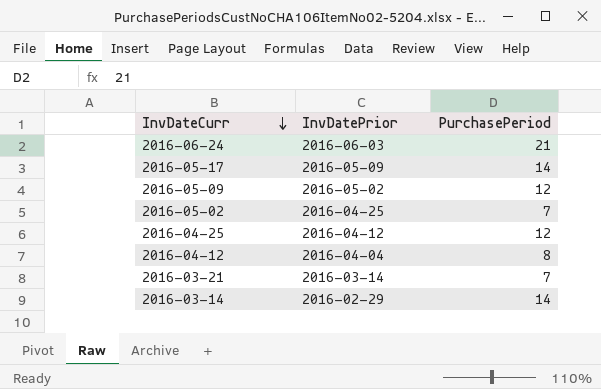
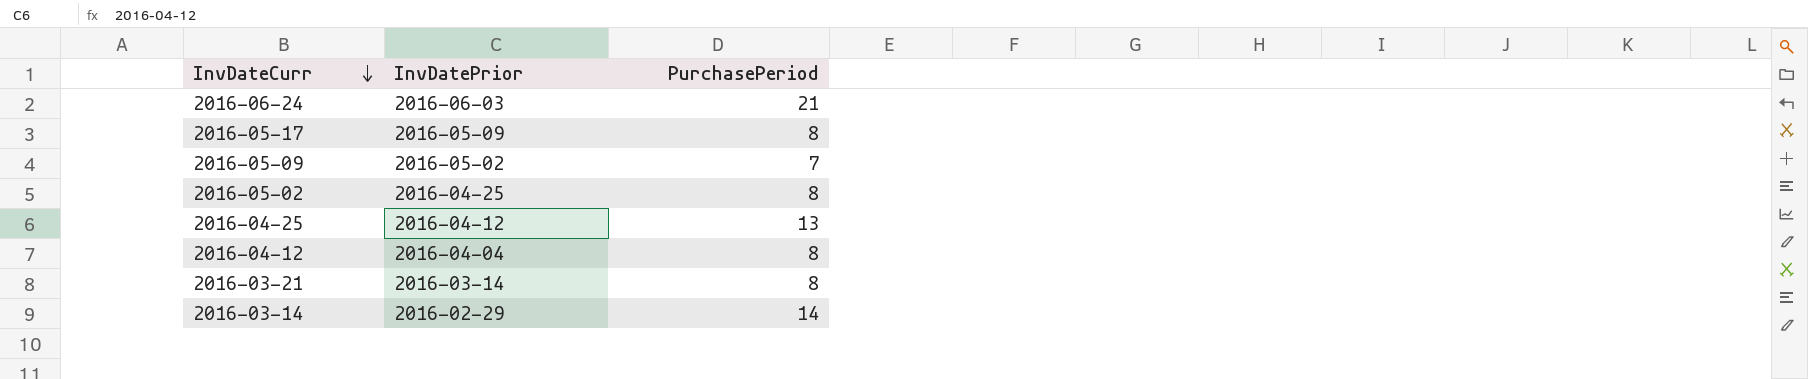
2016-05-17 | PurchasePeriod: 14 -> 8
2016-05-09 | PurchasePeriod: 12 -> 7
2016-05-02 | PurchasePeriod: 7 -> 8
2016-04-25 | PurchasePeriod: 12 -> 13
2016-03-21 | PurchasePeriod: 7 -> 8

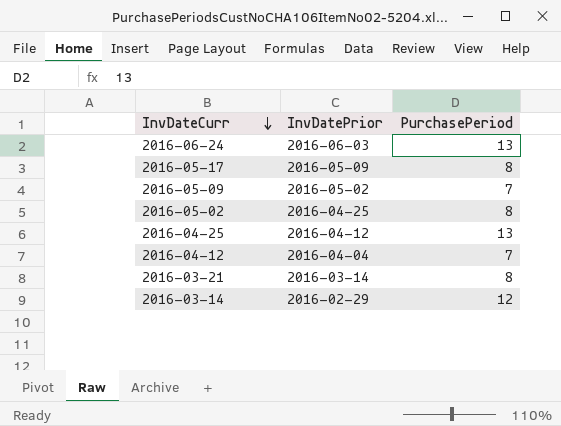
2016-06-24 | PurchasePeriod: 21 -> 13
2016-04-12 | PurchasePeriod: 8 -> 7
2016-03-14 | PurchasePeriod: 14 -> 12

